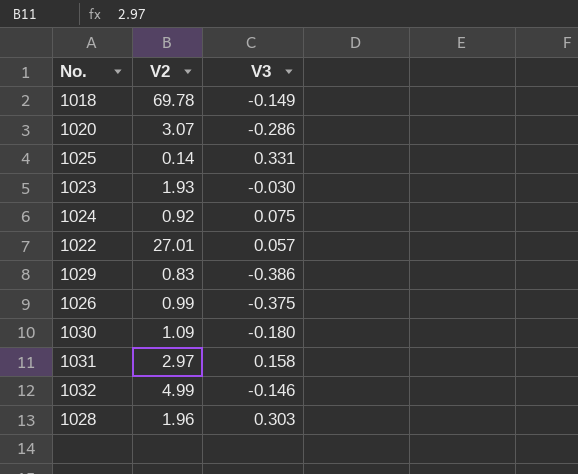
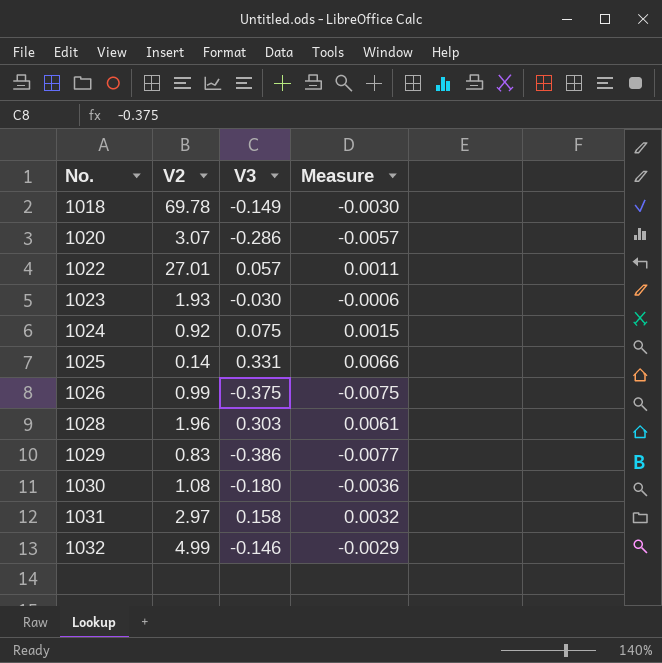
row order: none -> No. ascending
column Measure | formula: none -> [V3] * 0.02
1030 | V2: 1.09 -> 1.08

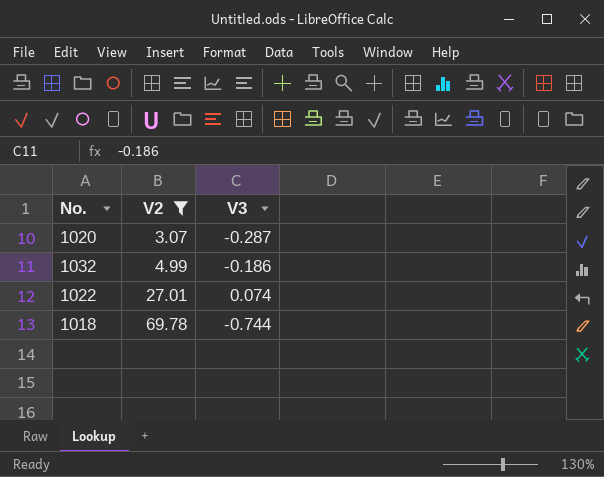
filter: none -> V2 >= 3.07
row order: No. ascending -> V2 ascending
column Measure | formula: [V3] * 0.02 -> none
1020 | V3: -0.286 -> -0.287
1032 | V3: -0.146 -> -0.186
1022 | V3: 0.057 -> 0.074
1018 | V3: -0.149 -> -0.744

